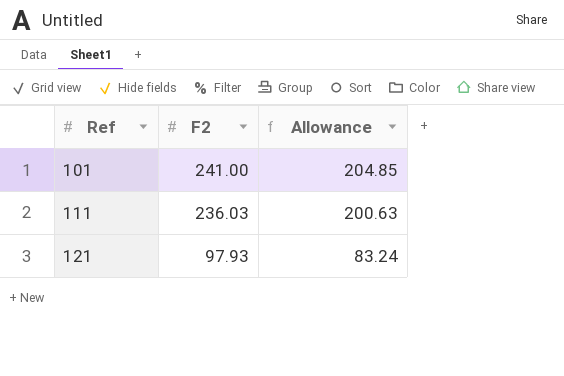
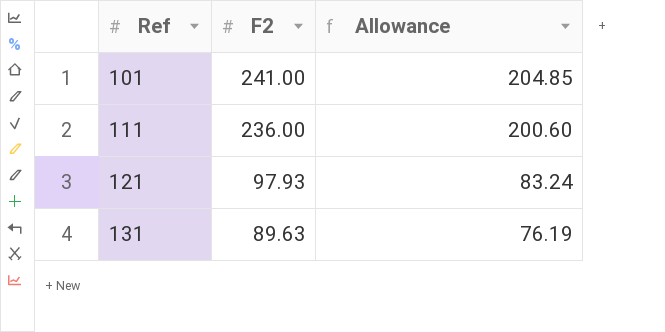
111 | F2: 236.03 -> 236.00
111 | Allowance: 200.63 -> 200.60
row 131: none -> 89.63 | 76.19

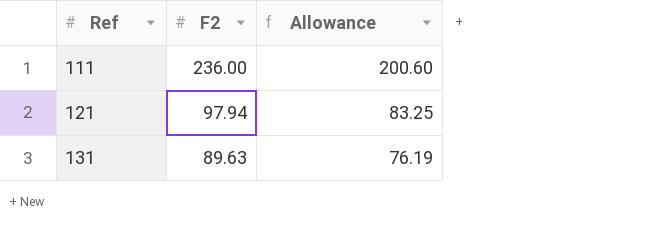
row 101: 241.00 | 204.85 -> none
121 | F2: 97.93 -> 97.94
121 | Allowance: 83.24 -> 83.25

